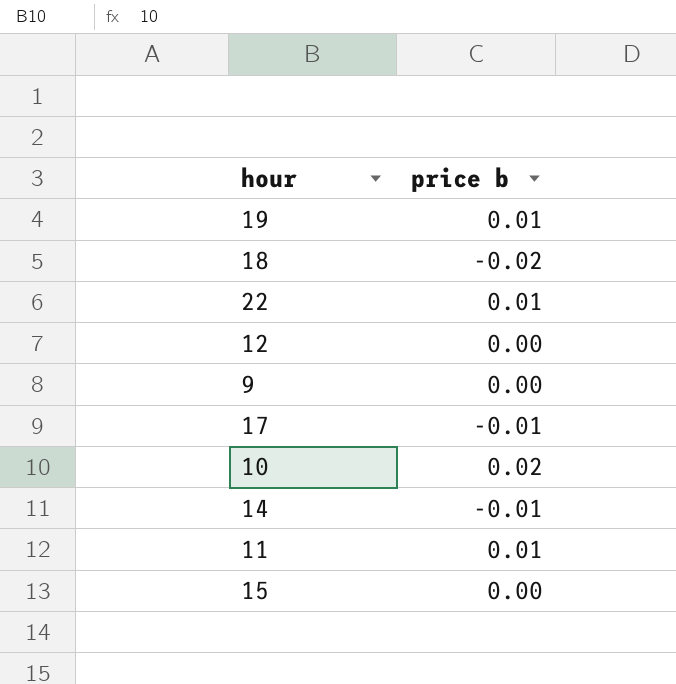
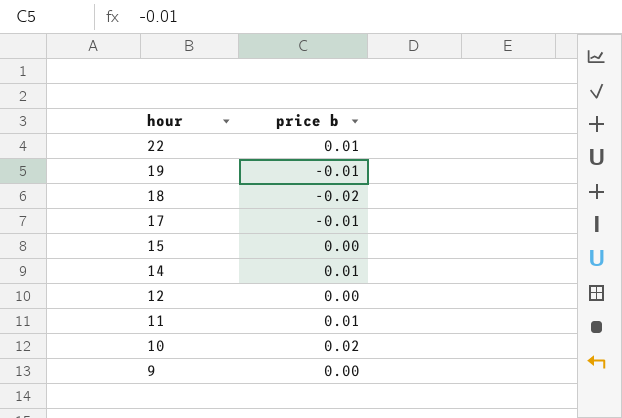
row order: none -> hour descending
19 | price b: 0.01 -> -0.01
14 | price b: -0.01 -> 0.01

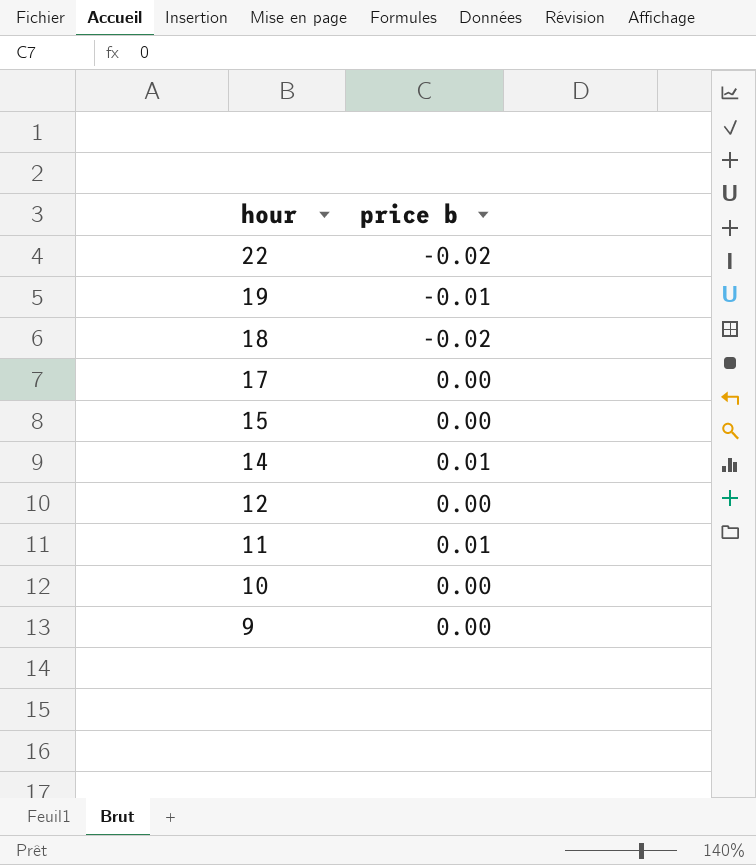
22 | price b: 0.01 -> -0.02
17 | price b: -0.01 -> 0.00
10 | price b: 0.02 -> 0.00

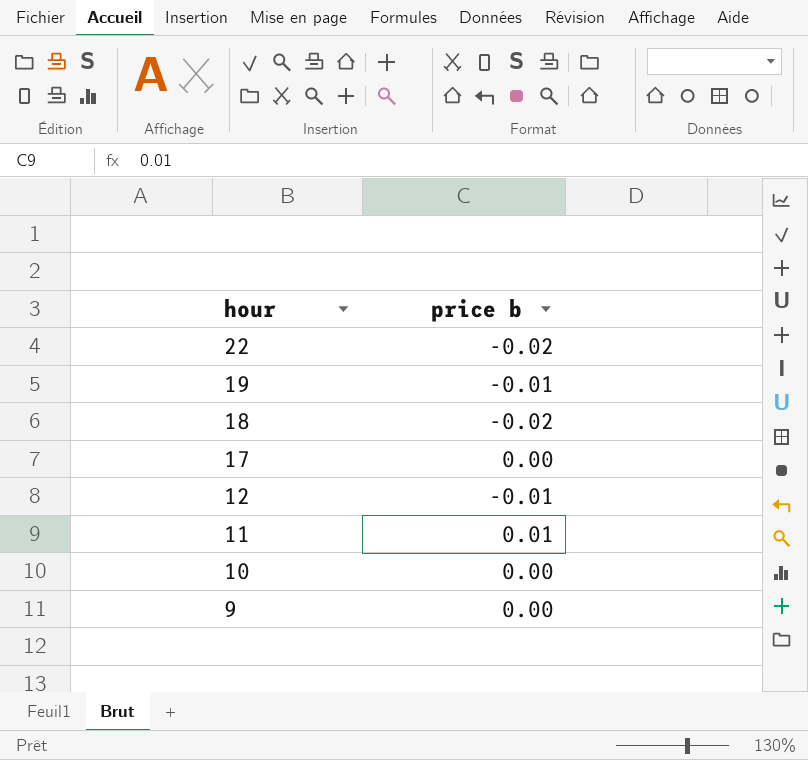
row 15: 0.00 -> none
row 14: 0.01 -> none
12 | price b: 0.00 -> -0.01

